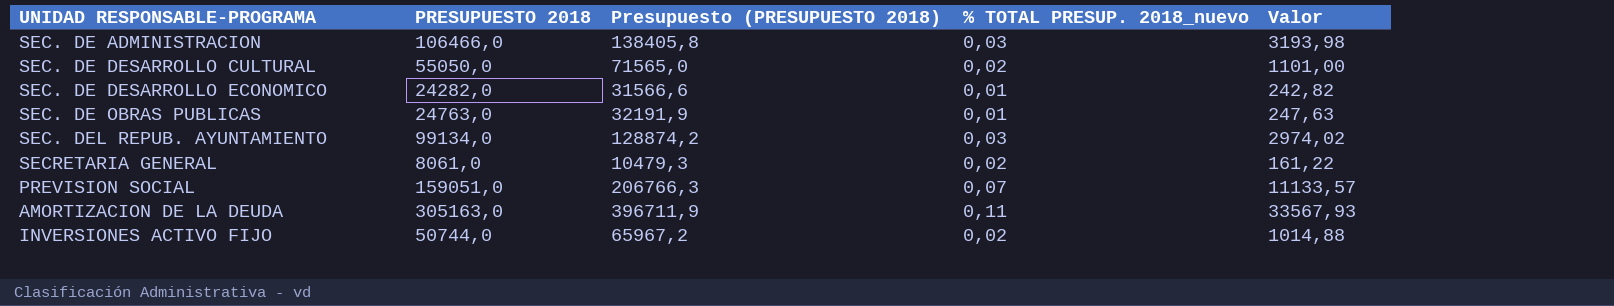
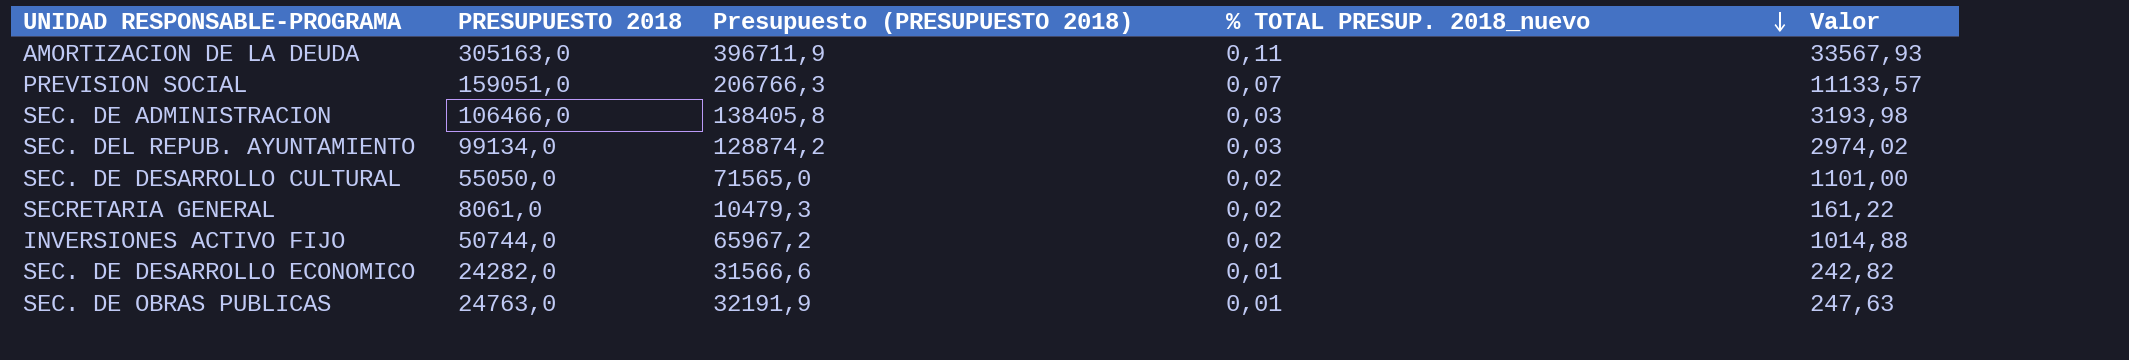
row order: none -> % TOTAL PRESUP. 2018_nuevo descending

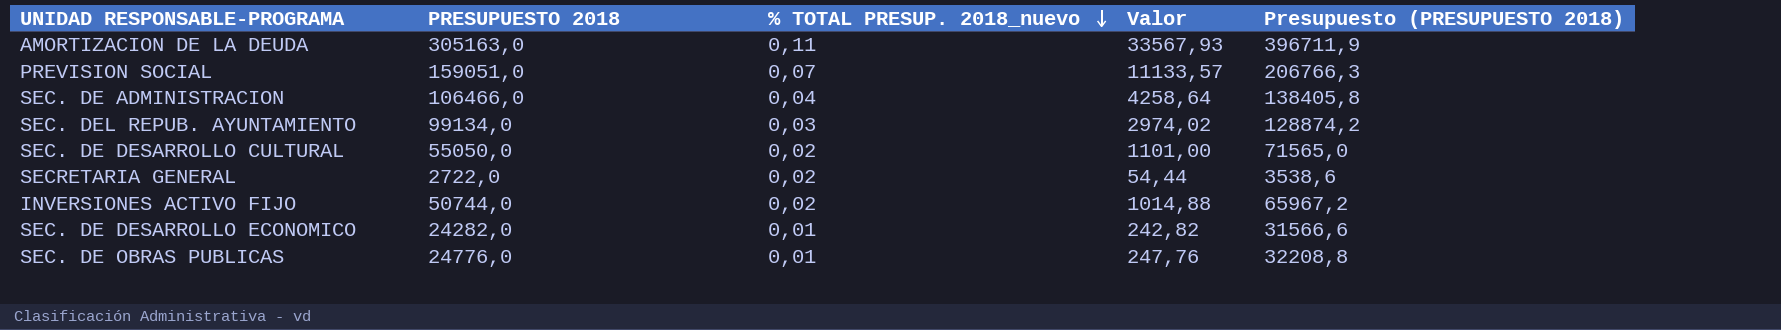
column Presupuesto (PRESUPUESTO 2018) | position: 3 -> 5
SEC. DE ADMINISTRACION | % TOTAL PRESUP. 2018_nuevo: 0,03 -> 0,04
SEC. DE ADMINISTRACION | Valor: 3193,98 -> 4258,64
SECRETARIA GENERAL | PRESUPUESTO 2018: 8061,0 -> 2722,0
SECRETARIA GENERAL | Valor: 161,22 -> 54,44
SECRETARIA GENERAL | Presupuesto (PRESUPUESTO 2018): 10479,3 -> 3538,6
SEC. DE OBRAS PUBLICAS | PRESUPUESTO 2018: 24763,0 -> 24776,0
SEC. DE OBRAS PUBLICAS | Valor: 247,63 -> 247,76
SEC. DE OBRAS PUBLICAS | Presupuesto (PRESUPUESTO 2018): 32191,9 -> 32208,8

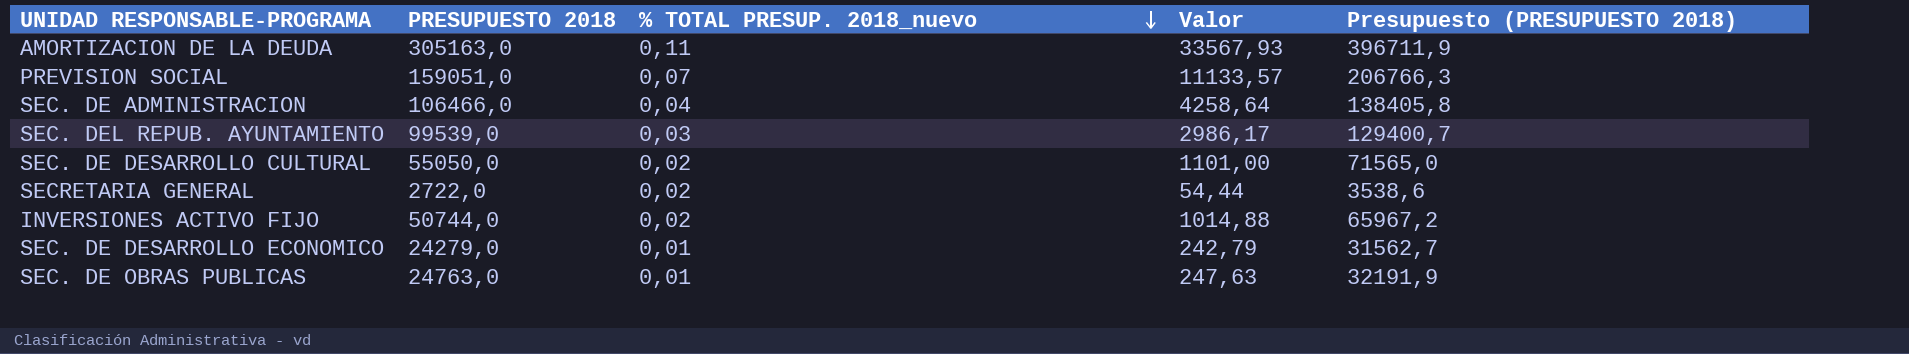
SEC. DEL REPUB. AYUNTAMIENTO | PRESUPUESTO 2018: 99134,0 -> 99539,0
SEC. DEL REPUB. AYUNTAMIENTO | Valor: 2974,02 -> 2986,17
SEC. DEL REPUB. AYUNTAMIENTO | Presupuesto (PRESUPUESTO 2018): 128874,2 -> 129400,7
SEC. DE DESARROLLO ECONOMICO | PRESUPUESTO 2018: 24282,0 -> 24279,0
SEC. DE DESARROLLO ECONOMICO | Valor: 242,82 -> 242,79
SEC. DE DESARROLLO ECONOMICO | Presupuesto (PRESUPUESTO 2018): 31566,6 -> 31562,7
SEC. DE OBRAS PUBLICAS | PRESUPUESTO 2018: 24776,0 -> 24763,0
SEC. DE OBRAS PUBLICAS | Valor: 247,76 -> 247,63
SEC. DE OBRAS PUBLICAS | Presupuesto (PRESUPUESTO 2018): 32208,8 -> 32191,9

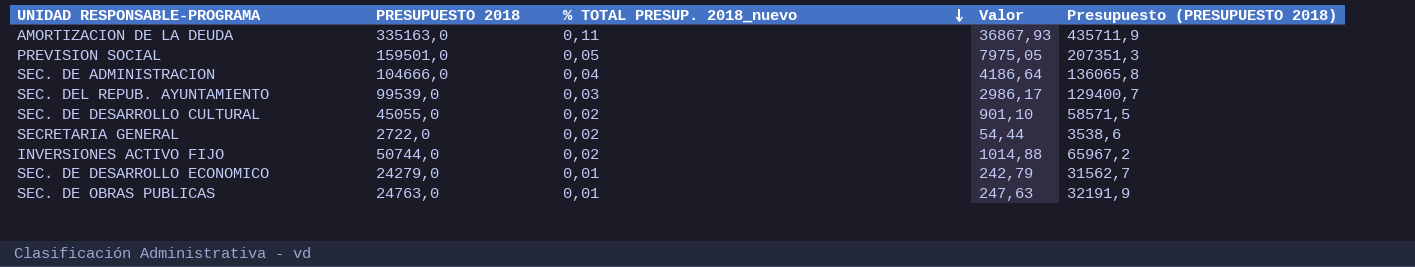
AMORTIZACION DE LA DEUDA | PRESUPUESTO 2018: 305163,0 -> 335163,0
AMORTIZACION DE LA DEUDA | Valor: 33567,93 -> 36867,93
AMORTIZACION DE LA DEUDA | Presupuesto (PRESUPUESTO 2018): 396711,9 -> 435711,9
PREVISION SOCIAL | PRESUPUESTO 2018: 159051,0 -> 159501,0
PREVISION SOCIAL | % TOTAL PRESUP. 2018_nuevo: 0,07 -> 0,05
PREVISION SOCIAL | Valor: 11133,57 -> 7975,05
PREVISION SOCIAL | Presupuesto (PRESUPUESTO 2018): 206766,3 -> 207351,3
SEC. DE ADMINISTRACION | PRESUPUESTO 2018: 106466,0 -> 104666,0
SEC. DE ADMINISTRACION | Valor: 4258,64 -> 4186,64
SEC. DE ADMINISTRACION | Presupuesto (PRESUPUESTO 2018): 138405,8 -> 136065,8
SEC. DE DESARROLLO CULTURAL | PRESUPUESTO 2018: 55050,0 -> 45055,0
SEC. DE DESARROLLO CULTURAL | Valor: 1101,00 -> 901,10
SEC. DE DESARROLLO CULTURAL | Presupuesto (PRESUPUESTO 2018): 71565,0 -> 58571,5

